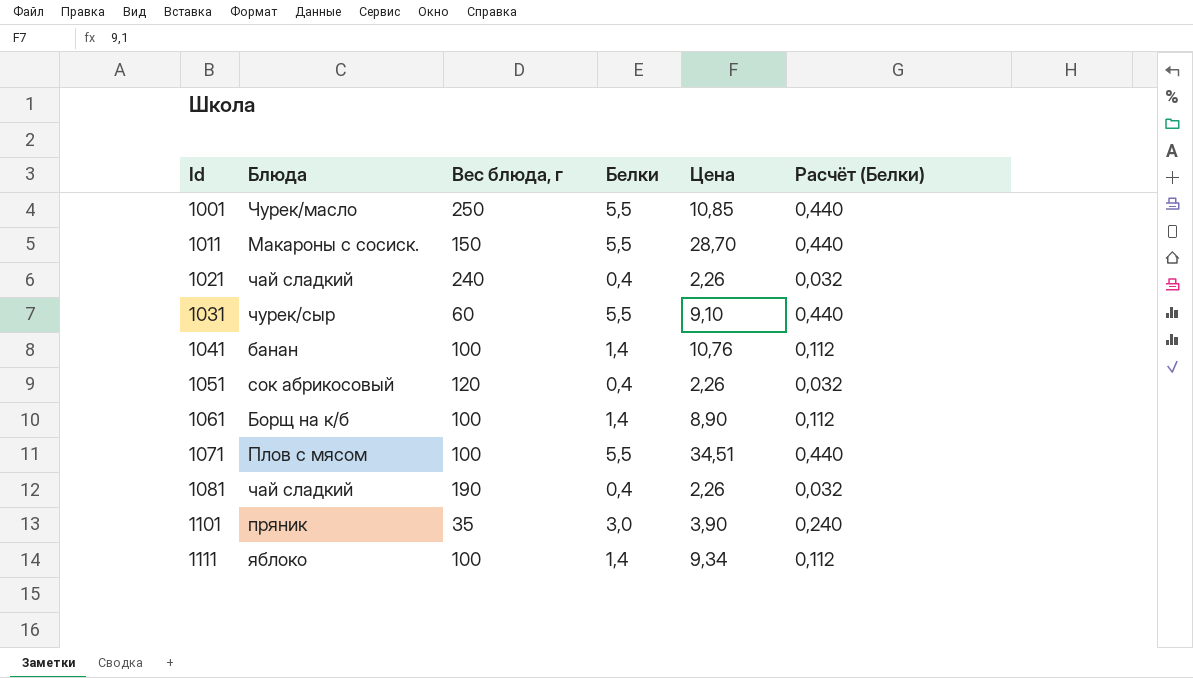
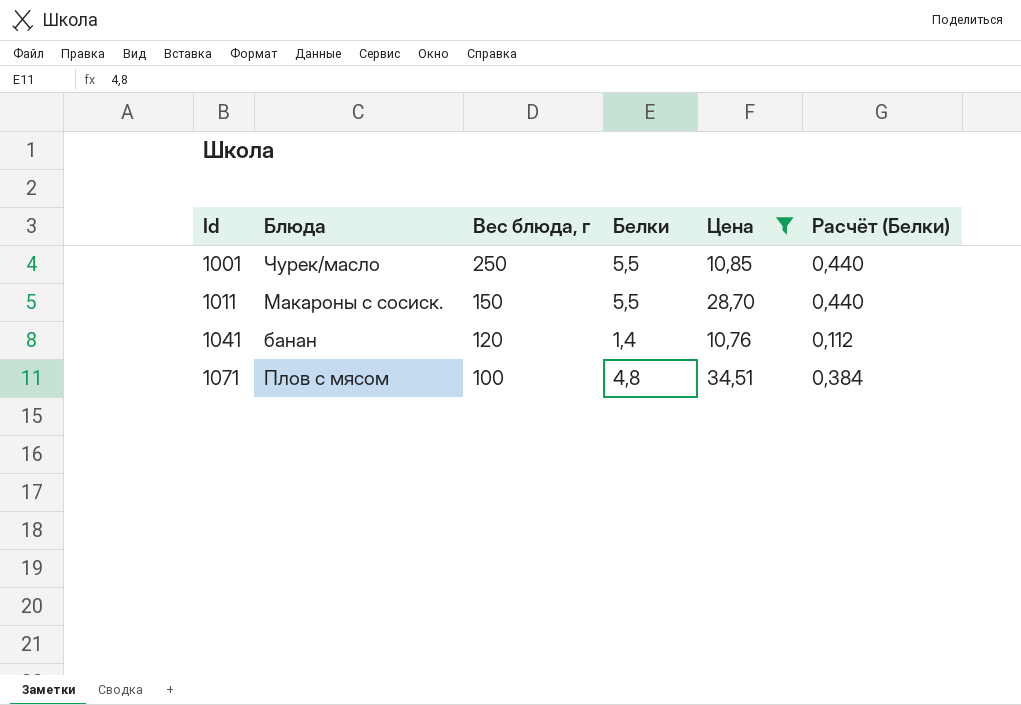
filter: none -> Цена >= 10,76
1041 | Вес блюда, г: 100 -> 120
1071 | Белки: 5,5 -> 4,8
1071 | Расчёт (Белки): 0,440 -> 0,384

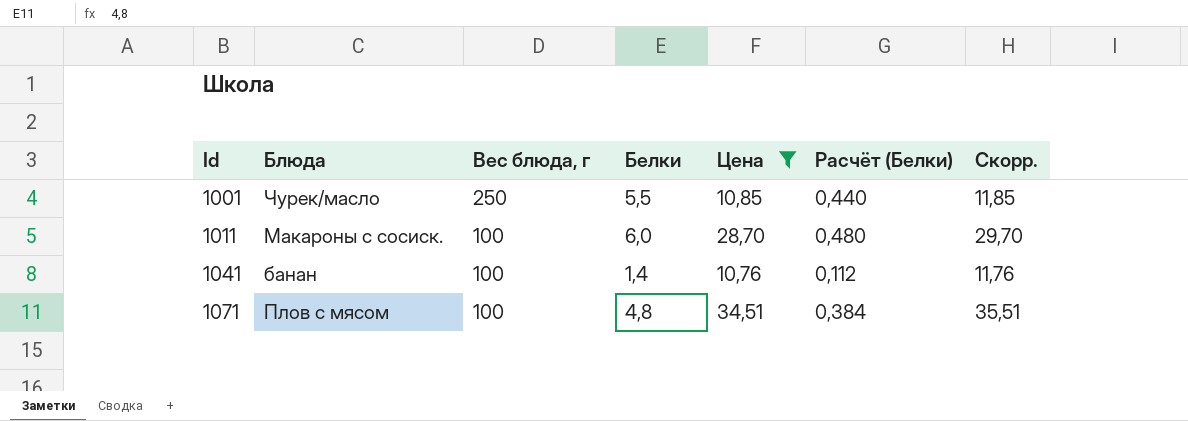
column Скорр. | formula: none -> [Цена] + 1
1011 | Вес блюда, г: 150 -> 100
1011 | Белки: 5,5 -> 6,0
1011 | Расчёт (Белки): 0,440 -> 0,480
1041 | Вес блюда, г: 120 -> 100

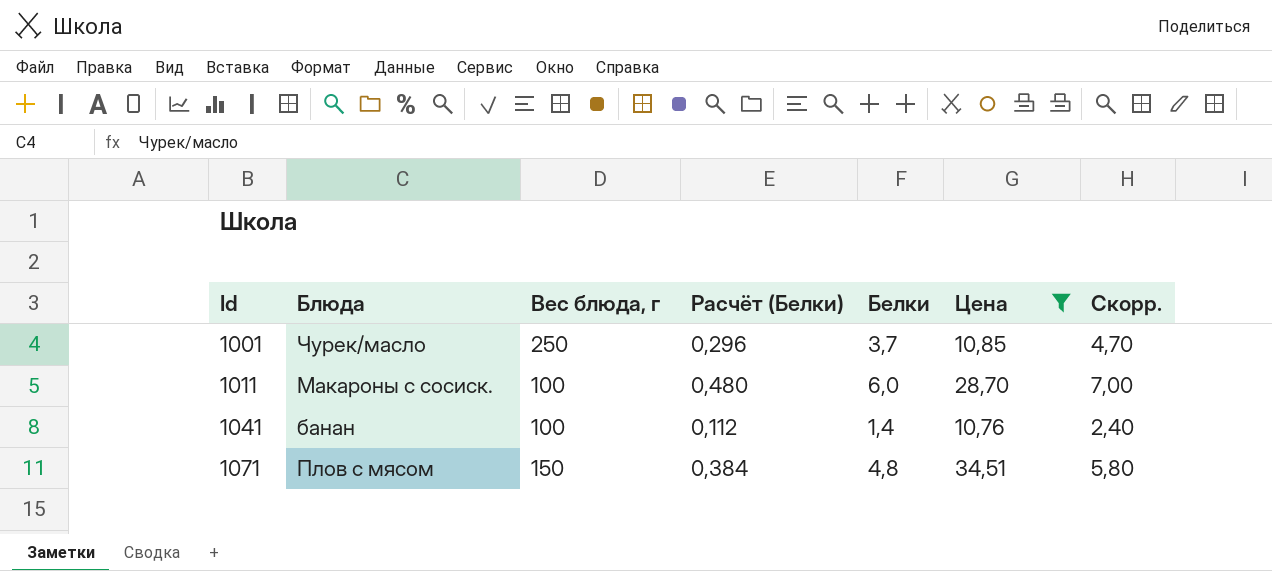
column Расчёт (Белки) | position: 6 -> 4
column Скорр. | formula: [Цена] + 1 -> [Белки] + 1
1001 | Расчёт (Белки): 0,440 -> 0,296
1001 | Белки: 5,5 -> 3,7
1071 | Вес блюда, г: 100 -> 150

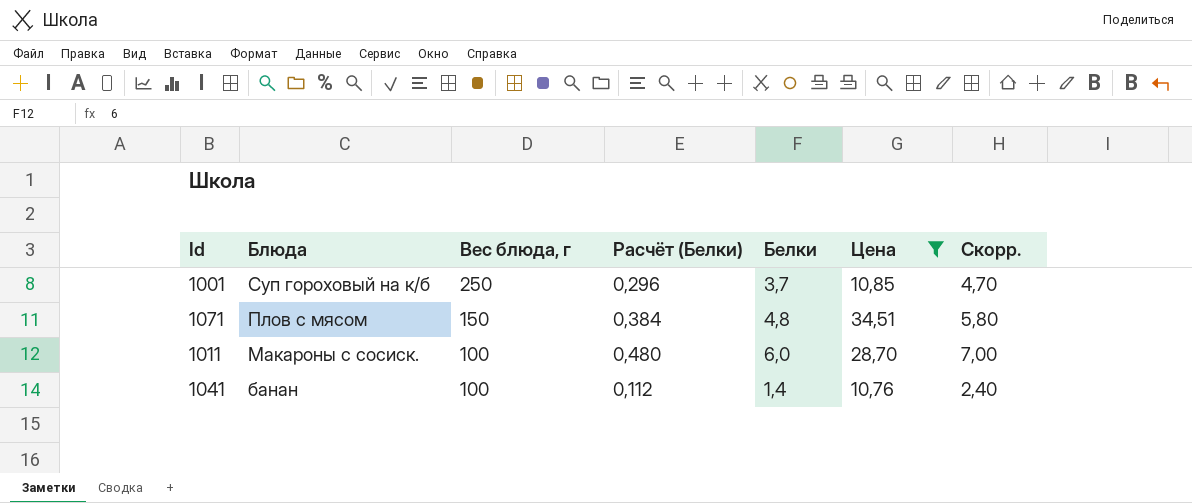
row order: Id ascending -> Блюда descending
1001 | Блюда: Чурек/масло -> Суп гороховый на к/б

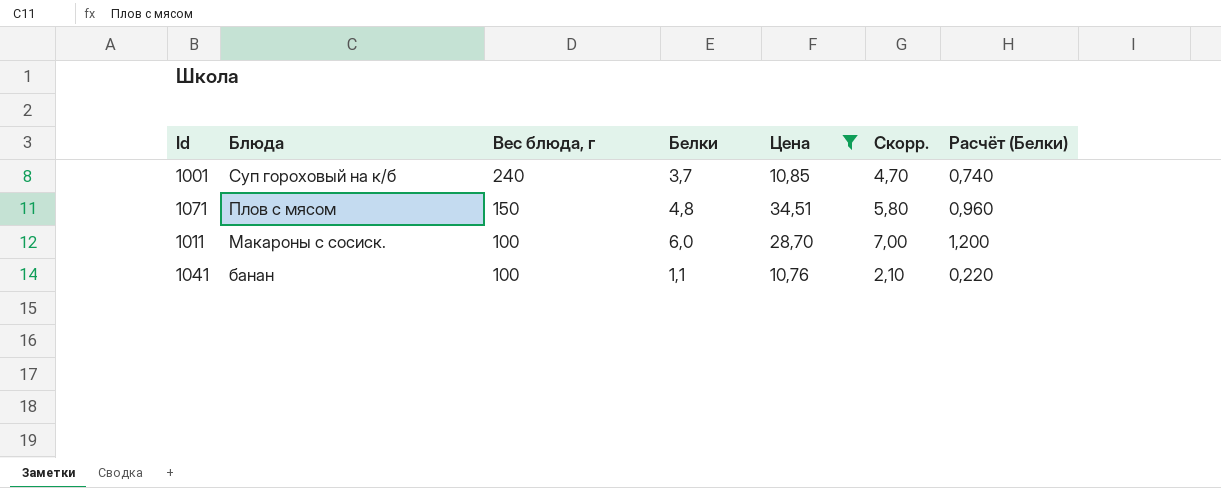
column Расчёт (Белки) | formula: [Белки] * 0,08 -> [Белки] * 0,2
column Расчёт (Белки) | position: 4 -> 7
1001 | Вес блюда, г: 250 -> 240
1041 | Белки: 1,4 -> 1,1
1041 | Скорр.: 2,40 -> 2,10

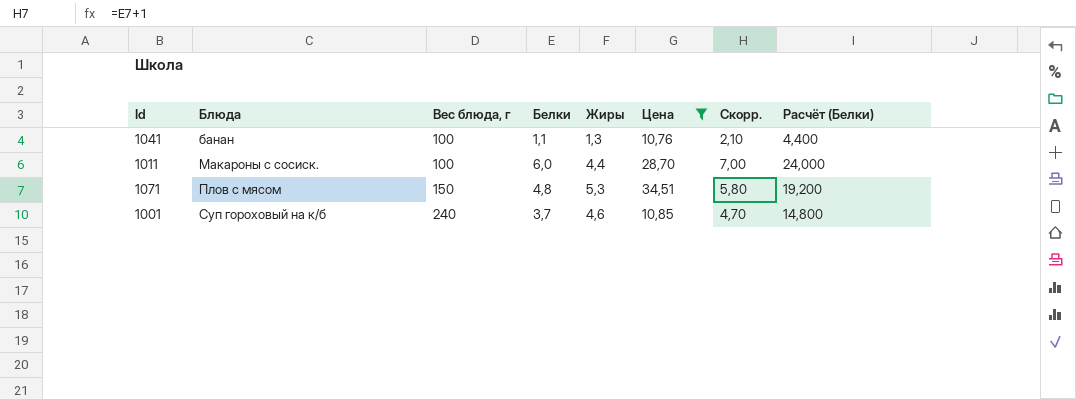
row order: Блюда descending -> Блюда ascending
column Жиры | position: none -> 5
column Расчёт (Белки) | formula: [Белки] * 0,2 -> [Белки] * 4

